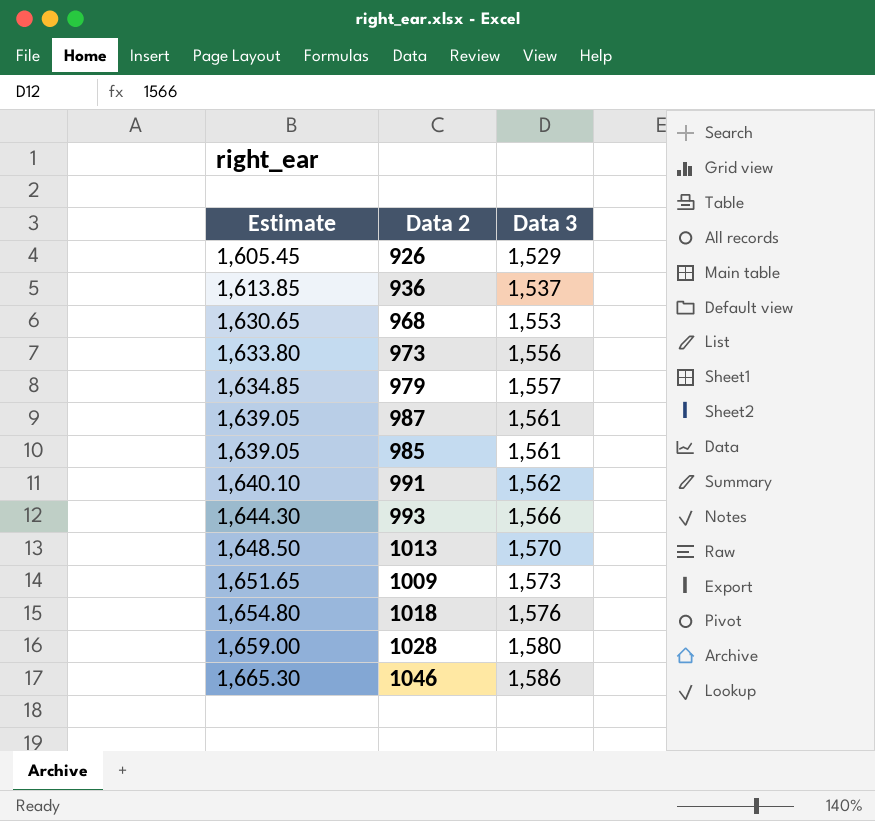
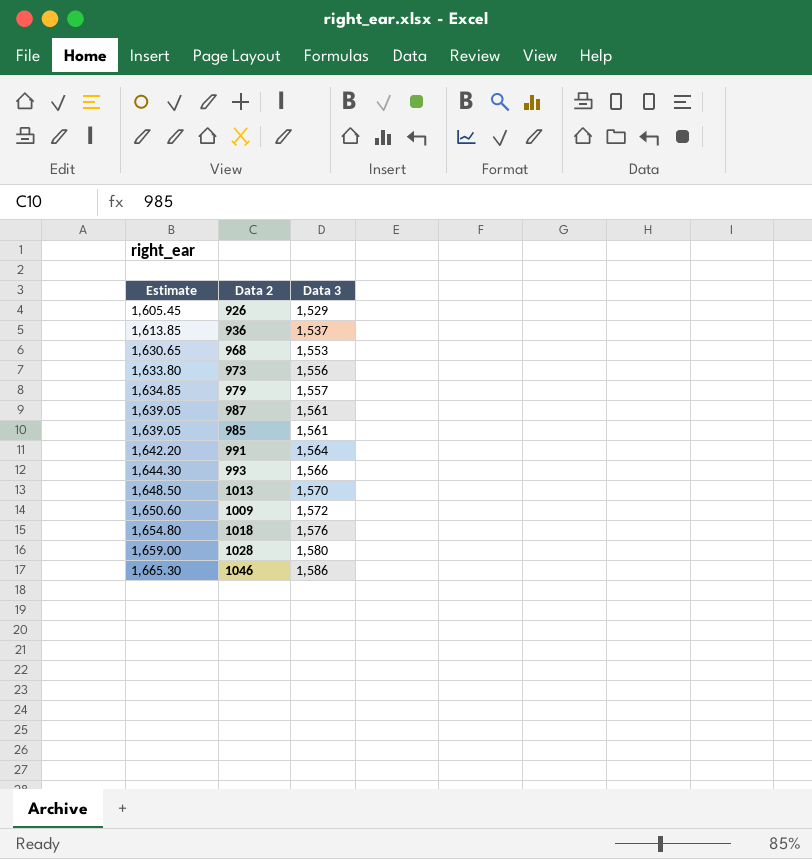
991 | Estimate: 1,640.10 -> 1,642.20
991 | Data 3: 1,562 -> 1,564
1009 | Estimate: 1,651.65 -> 1,650.60
1009 | Data 3: 1,573 -> 1,572

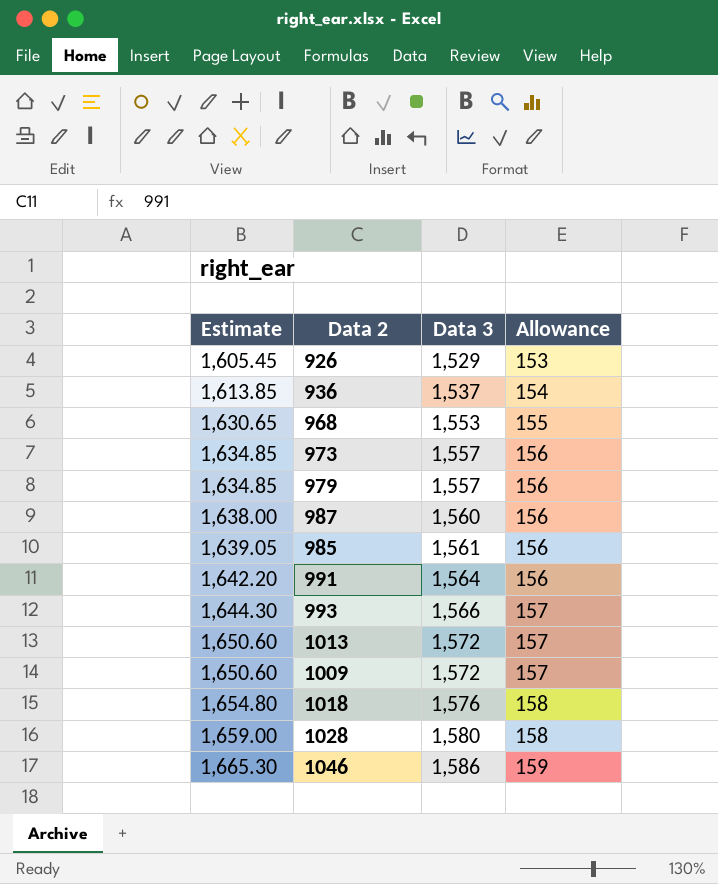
column Allowance | formula: none -> [Data 3] * 0.1
973 | Estimate: 1,633.80 -> 1,634.85
973 | Data 3: 1,556 -> 1,557
987 | Estimate: 1,639.05 -> 1,638.00
987 | Data 3: 1,561 -> 1,560
1013 | Estimate: 1,648.50 -> 1,650.60
1013 | Data 3: 1,570 -> 1,572

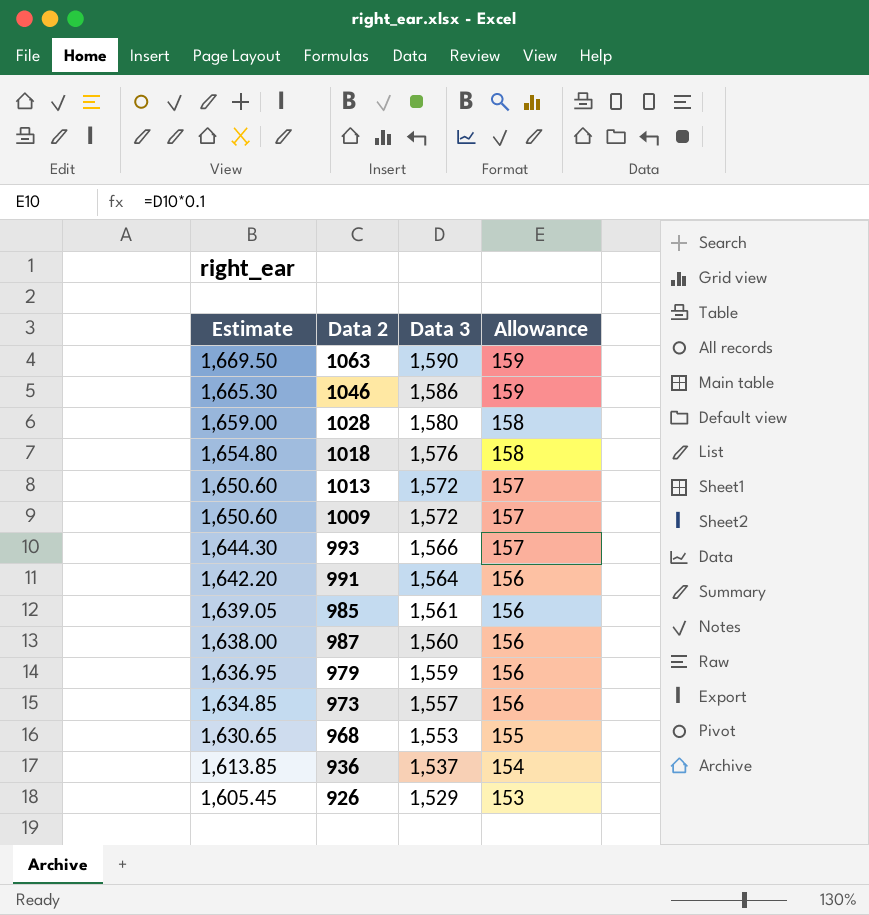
row order: Estimate ascending -> Estimate descending
row 1063: none -> 1,669.50 | 1,590 | 159
979 | Estimate: 1,634.85 -> 1,636.95
979 | Data 3: 1,557 -> 1,559

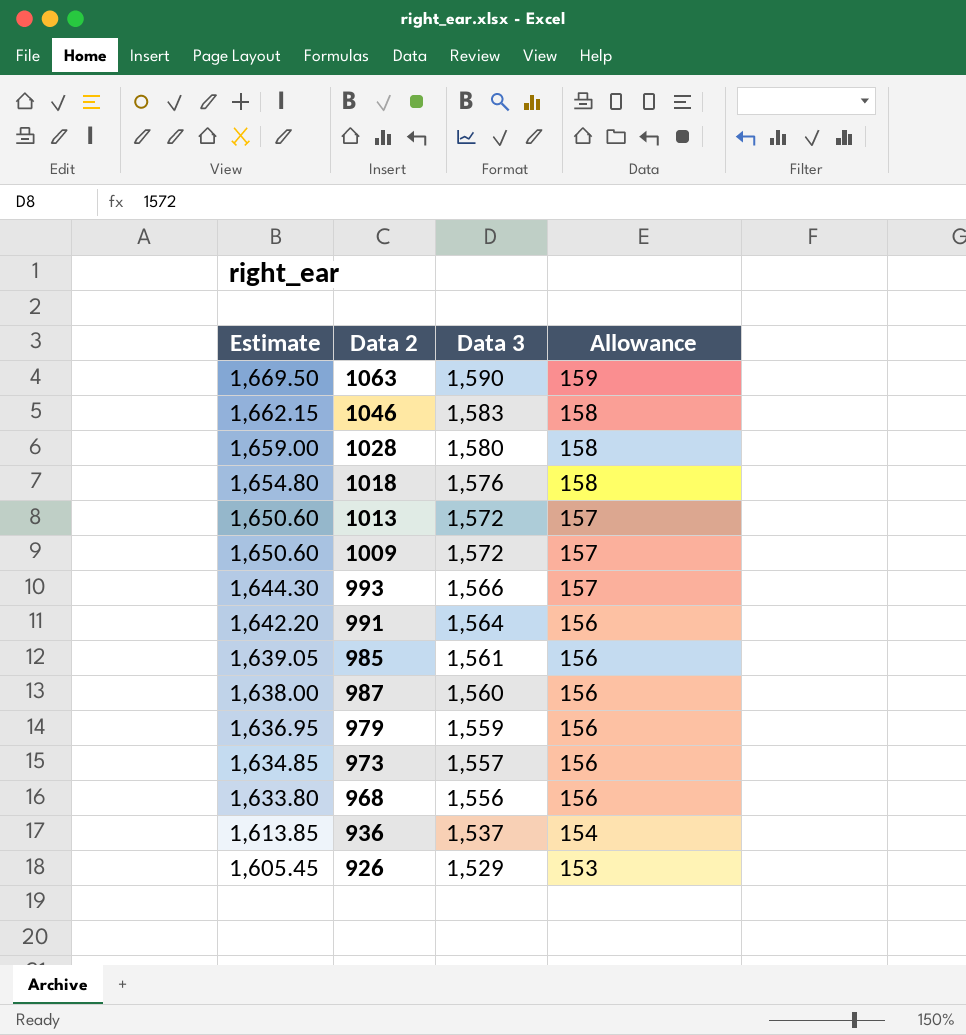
1046 | Estimate: 1,665.30 -> 1,662.15
1046 | Data 3: 1,586 -> 1,583
1046 | Allowance: 159 -> 158
968 | Estimate: 1,630.65 -> 1,633.80
968 | Data 3: 1,553 -> 1,556
968 | Allowance: 155 -> 156

